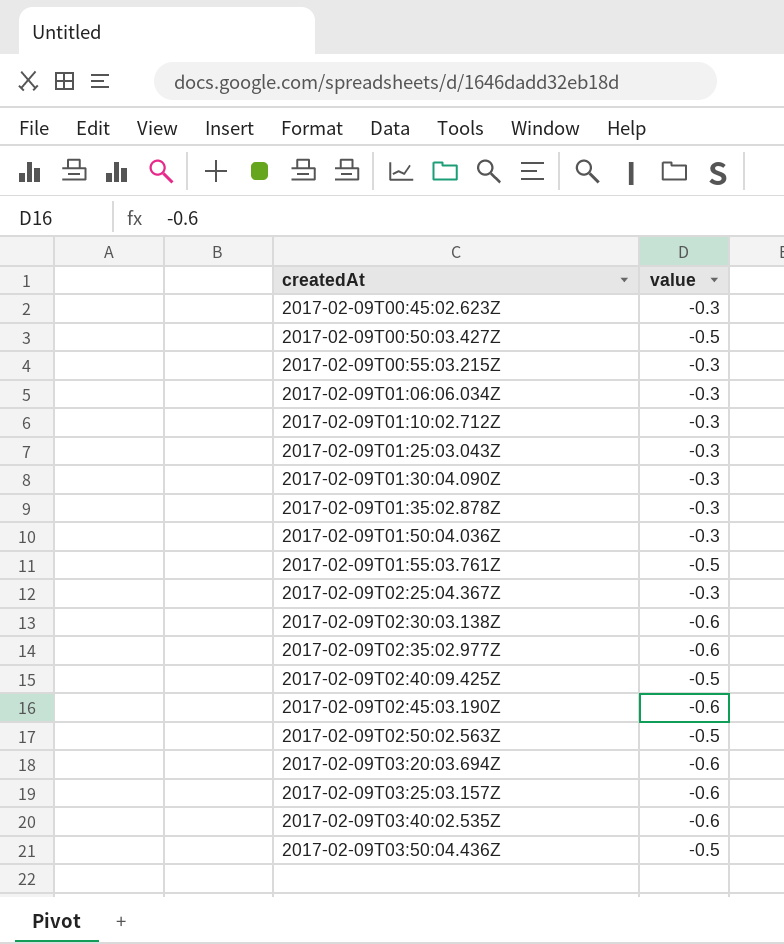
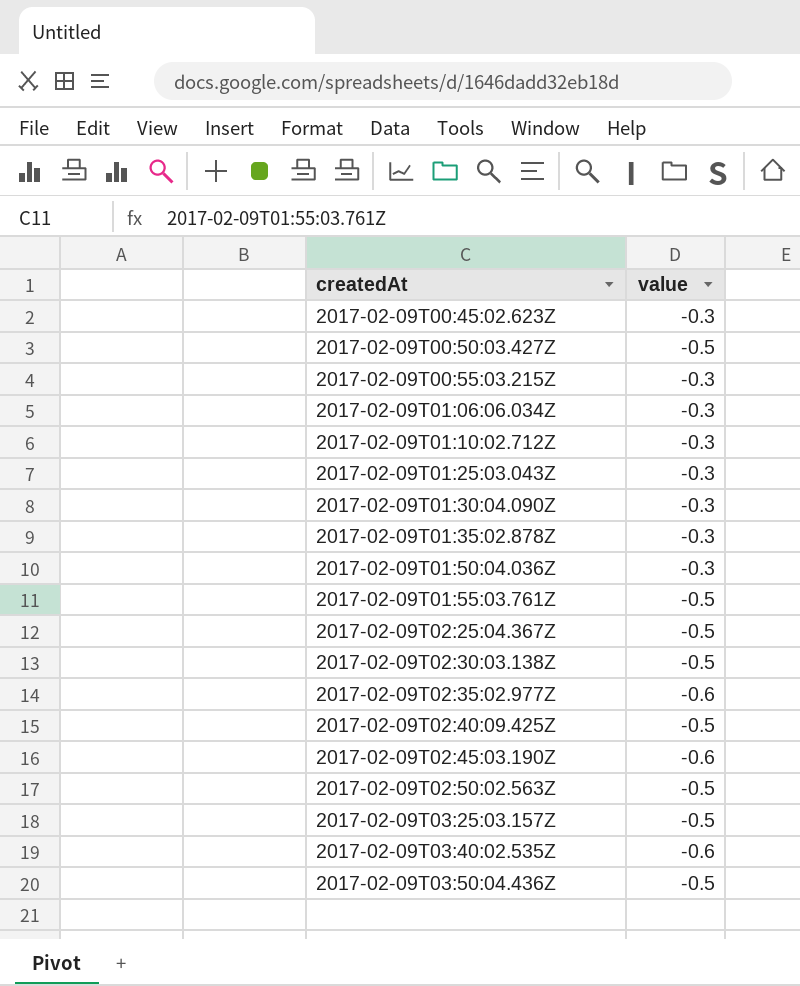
row 2017-02-09T03:20:03.694Z: -0.6 -> none
2017-02-09T02:25:04.367Z | value: -0.3 -> -0.5
2017-02-09T02:30:03.138Z | value: -0.6 -> -0.5
2017-02-09T03:25:03.157Z | value: -0.6 -> -0.5

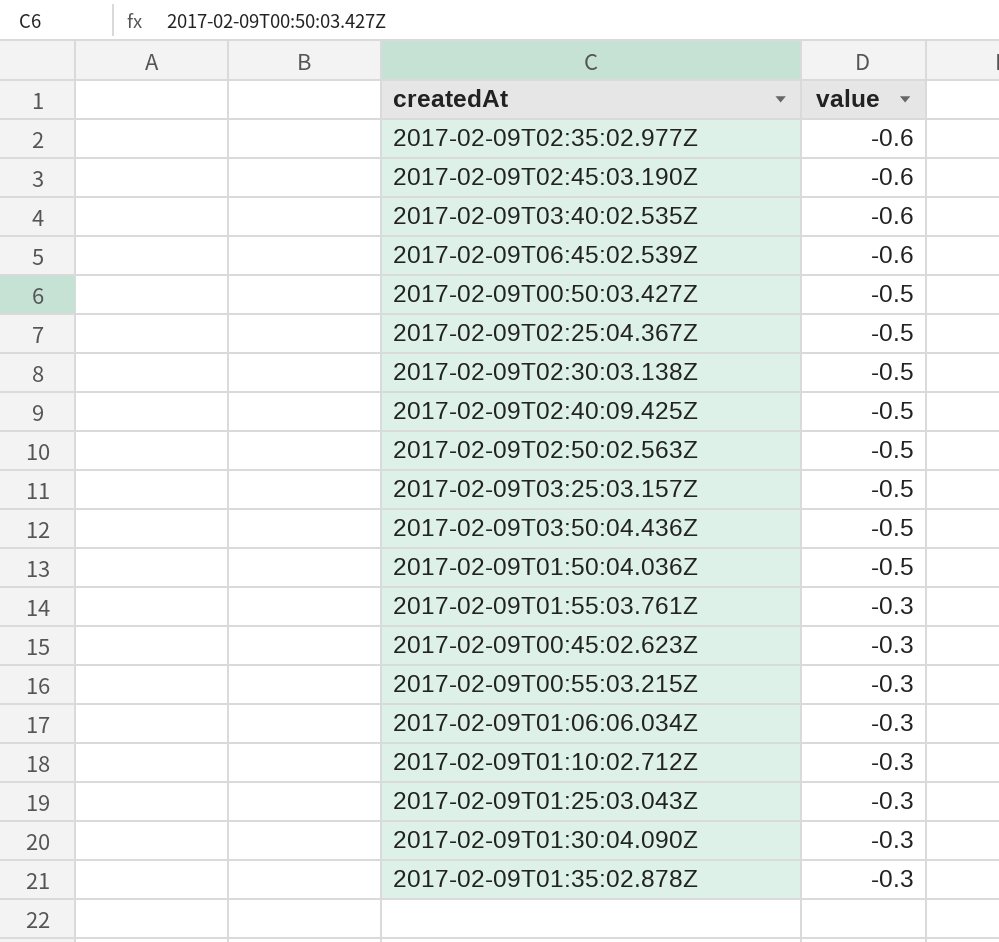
row order: createdAt ascending -> value ascending
row 2017-02-09T06:45:02.539Z: none -> -0.6
2017-02-09T01:50:04.036Z | value: -0.3 -> -0.5
2017-02-09T01:55:03.761Z | value: -0.5 -> -0.3

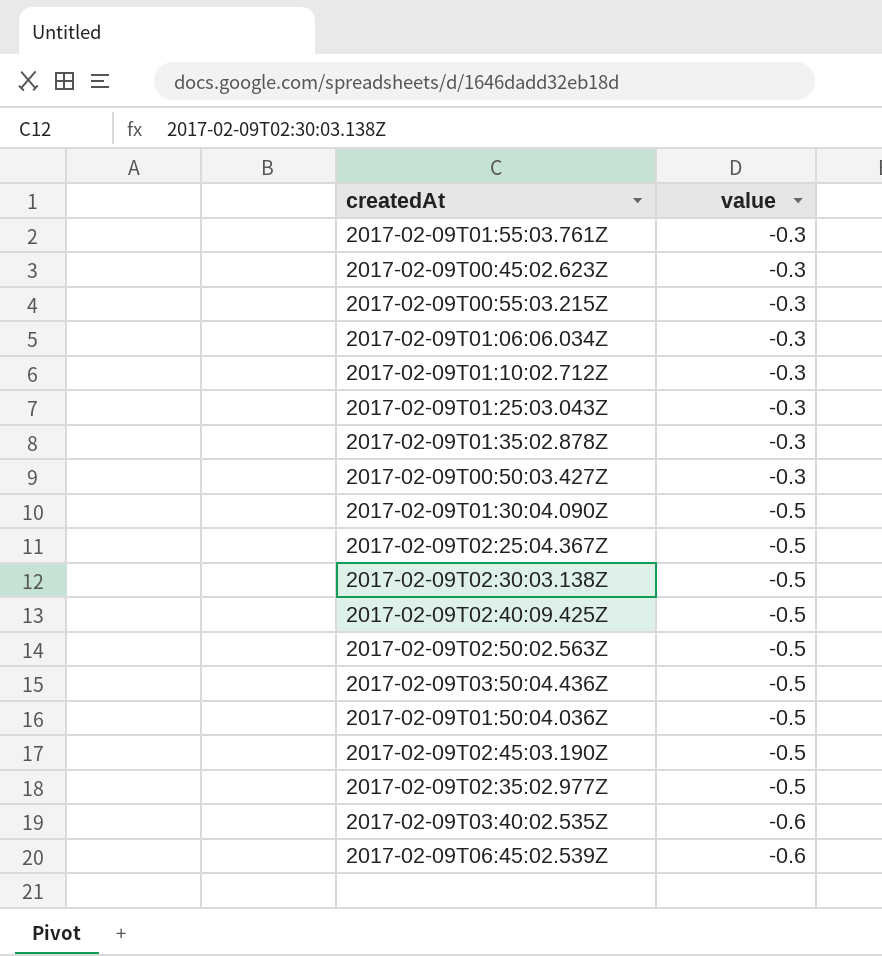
row order: value ascending -> value descending
row 2017-02-09T03:25:03.157Z: -0.5 -> none
2017-02-09T00:50:03.427Z | value: -0.5 -> -0.3
2017-02-09T01:30:04.090Z | value: -0.3 -> -0.5
2017-02-09T02:45:03.190Z | value: -0.6 -> -0.5
2017-02-09T02:35:02.977Z | value: -0.6 -> -0.5

